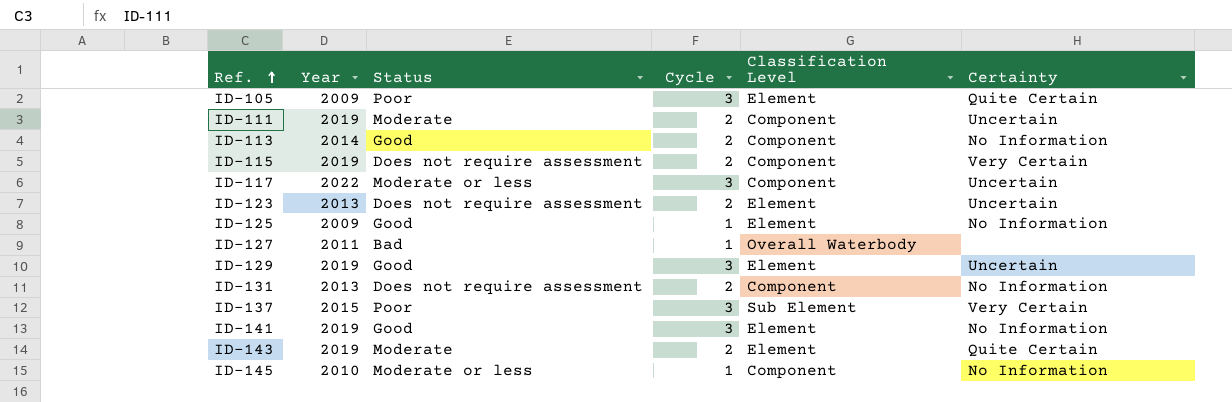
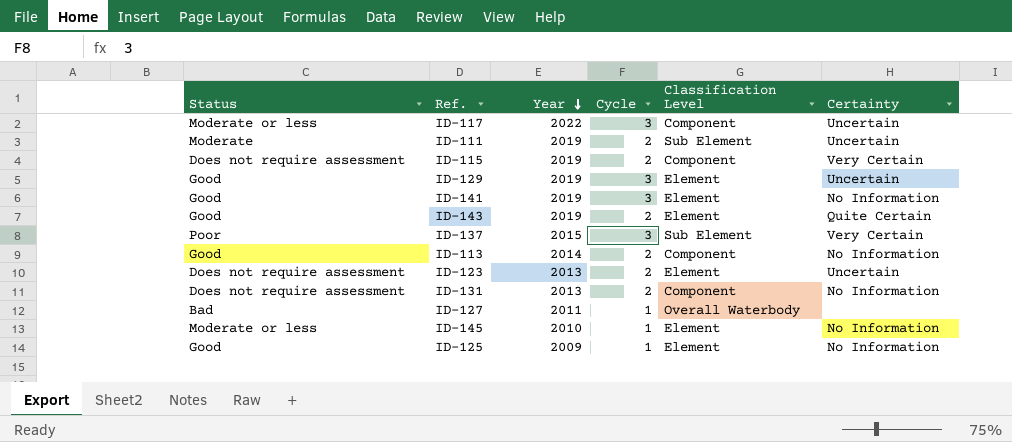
row order: Ref. ascending -> Year descending
column Status | position: 3 -> 1
row ID-105: 2009 | Poor | 3 | Element | Quite Certain -> none
ID-111 | Classification Level: Component -> Sub Element
ID-143 | Status: Moderate -> Good
ID-145 | Classification Level: Component -> Element

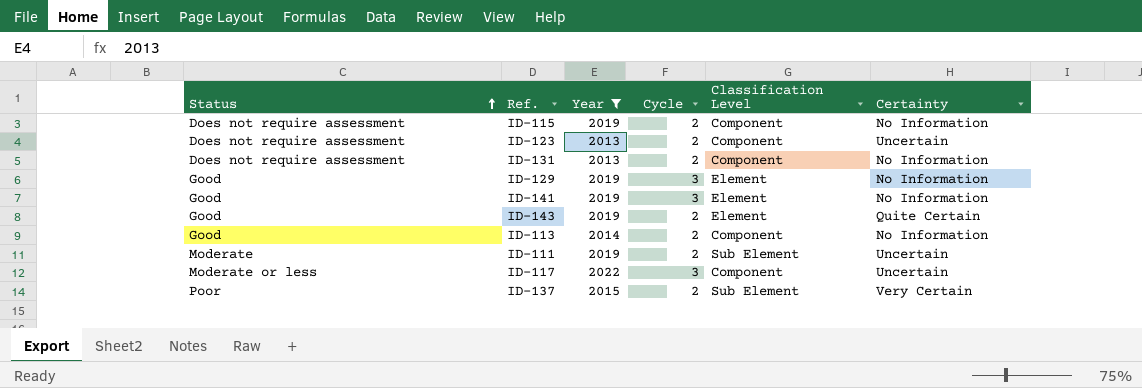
filter: none -> Year >= 2013
row order: Year descending -> Status ascending
ID-115 | Certainty: Very Certain -> No Information
ID-123 | Classification Level: Element -> Component
ID-129 | Certainty: Uncertain -> No Information
ID-137 | Cycle: 3 -> 2

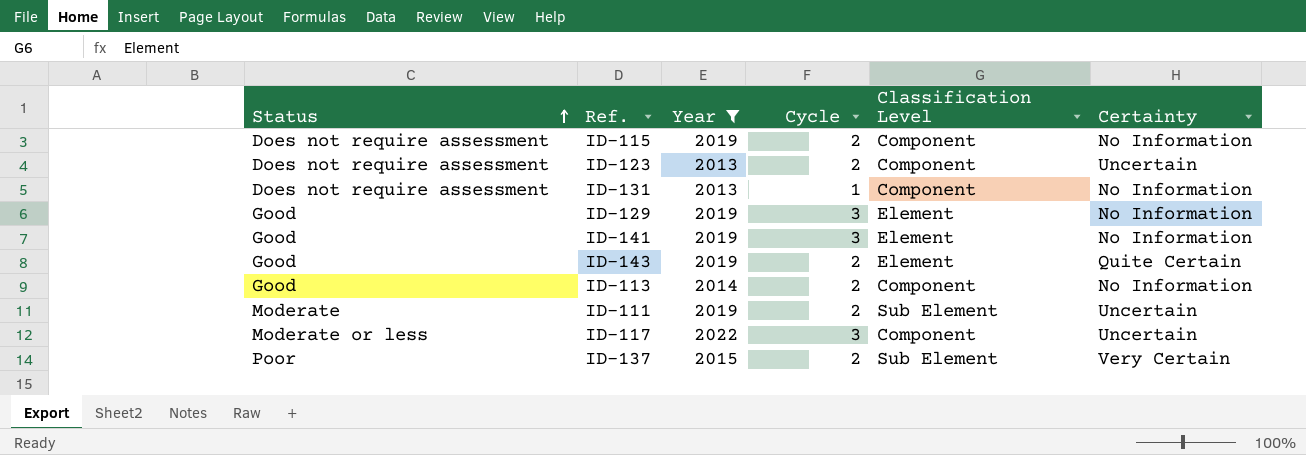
ID-131 | Cycle: 2 -> 1

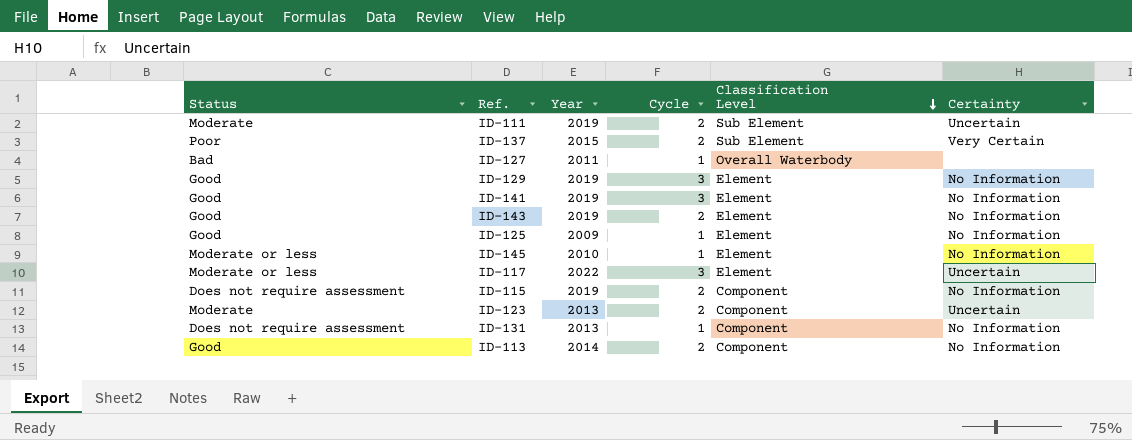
filter: Year >= 2013 -> none
row order: Status ascending -> Classification Level descending
ID-143 | Certainty: Quite Certain -> No Information
ID-117 | Classification Level: Component -> Element
ID-123 | Status: Does not require assessment -> Moderate

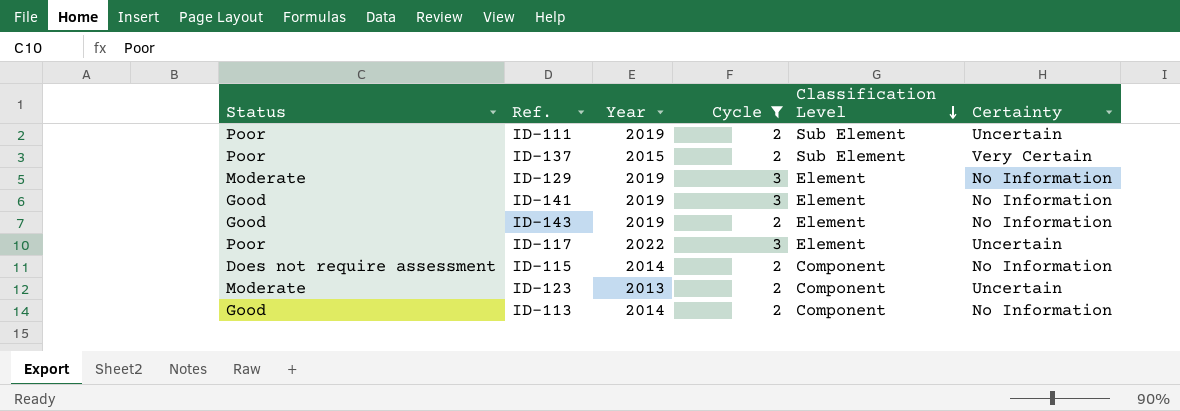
filter: none -> Cycle != 1
ID-111 | Status: Moderate -> Poor
ID-129 | Status: Good -> Moderate
ID-117 | Status: Moderate or less -> Poor
ID-115 | Year: 2019 -> 2014

